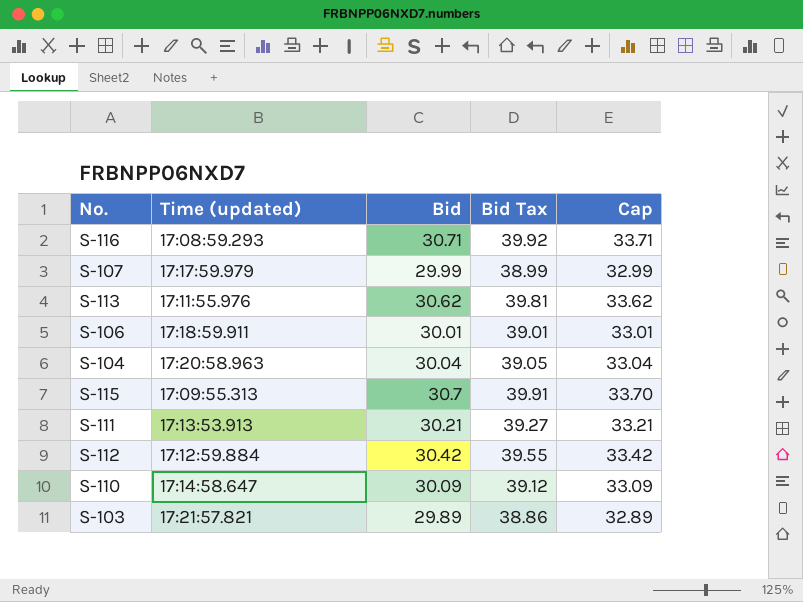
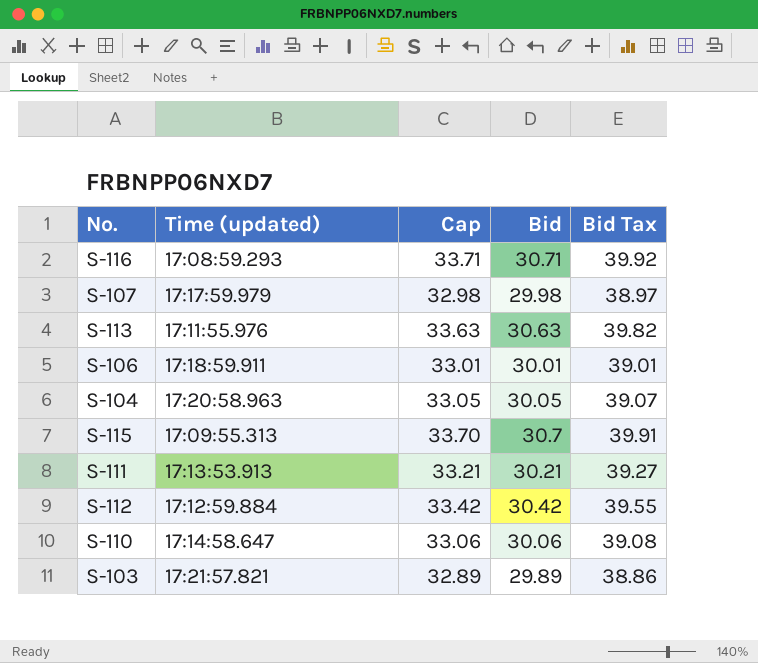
column Cap | position: 5 -> 3
S-107 | Cap: 32.99 -> 32.98
S-107 | Bid: 29.99 -> 29.98
S-107 | Bid Tax: 38.99 -> 38.97
S-113 | Cap: 33.62 -> 33.63
S-113 | Bid: 30.62 -> 30.63
S-113 | Bid Tax: 39.81 -> 39.82
S-104 | Cap: 33.04 -> 33.05
S-104 | Bid: 30.04 -> 30.05
S-104 | Bid Tax: 39.05 -> 39.07
S-110 | Cap: 33.09 -> 33.06
S-110 | Bid: 30.09 -> 30.06
S-110 | Bid Tax: 39.12 -> 39.08

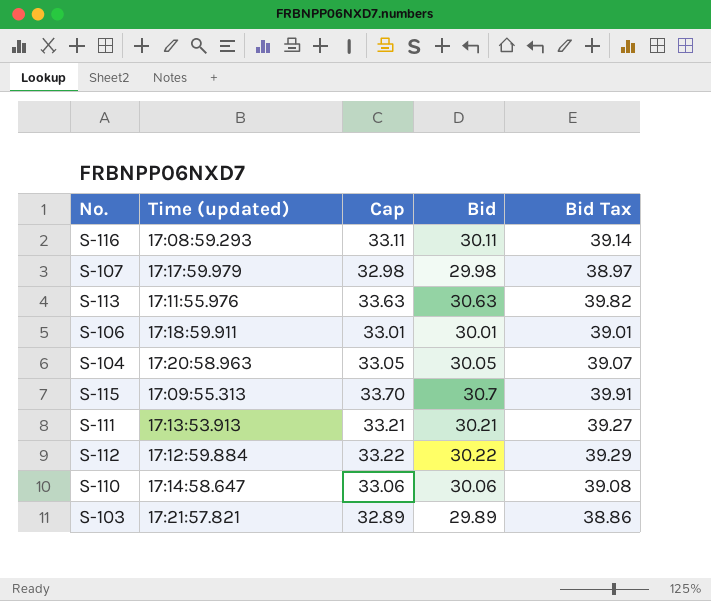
S-116 | Cap: 33.71 -> 33.11
S-116 | Bid: 30.71 -> 30.11
S-116 | Bid Tax: 39.92 -> 39.14
S-112 | Cap: 33.42 -> 33.22
S-112 | Bid: 30.42 -> 30.22
S-112 | Bid Tax: 39.55 -> 39.29

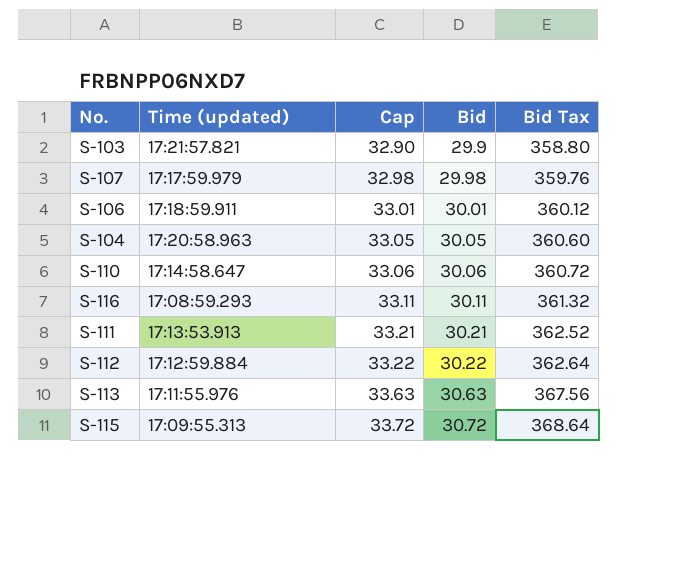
row order: none -> Cap ascending
column Bid Tax | formula: [Bid] * 1.3 -> [Bid] * 12
S-103 | Cap: 32.89 -> 32.90
S-103 | Bid: 29.89 -> 29.9
S-115 | Cap: 33.70 -> 33.72
S-115 | Bid: 30.7 -> 30.72

